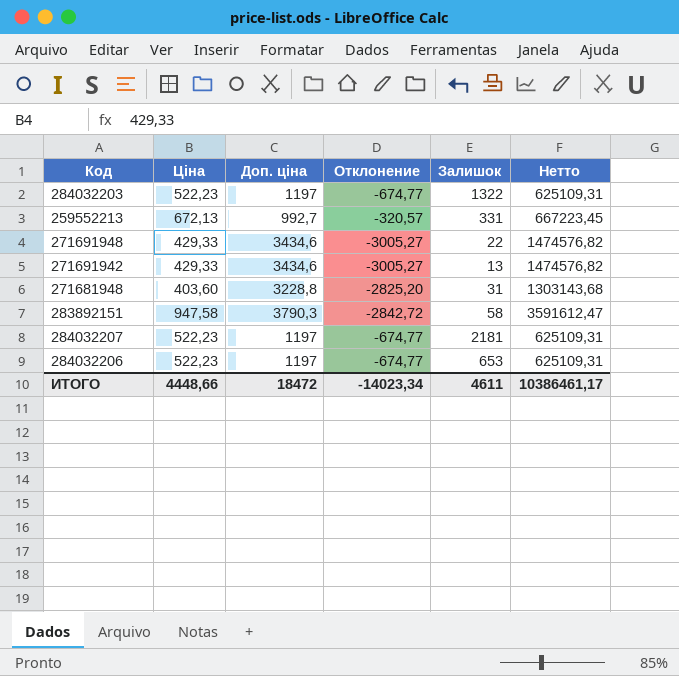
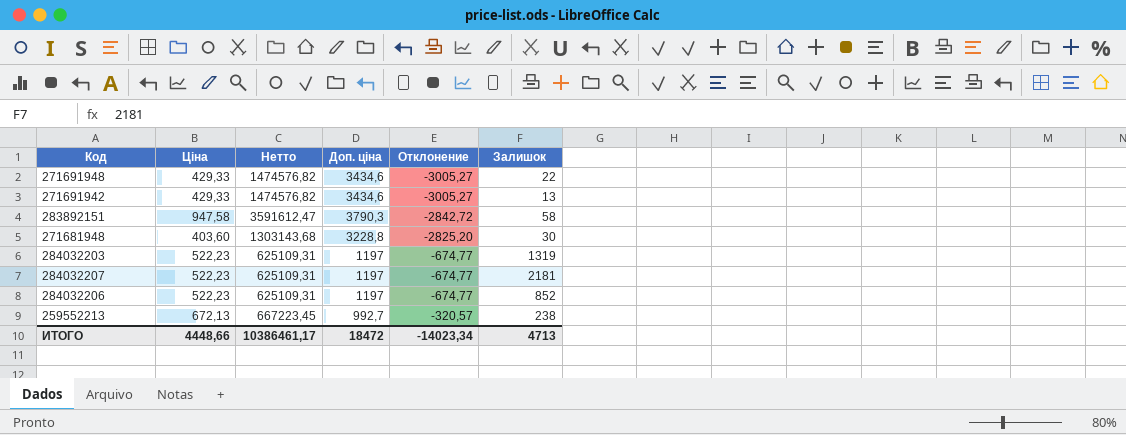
row order: none -> Отклонение ascending
column Нетто | position: 6 -> 3
271681948 | Залишок: 31 -> 30
284032203 | Залишок: 1322 -> 1319
284032206 | Залишок: 653 -> 852
259552213 | Залишок: 331 -> 238
ИТОГО | Залишок: 4611 -> 4713

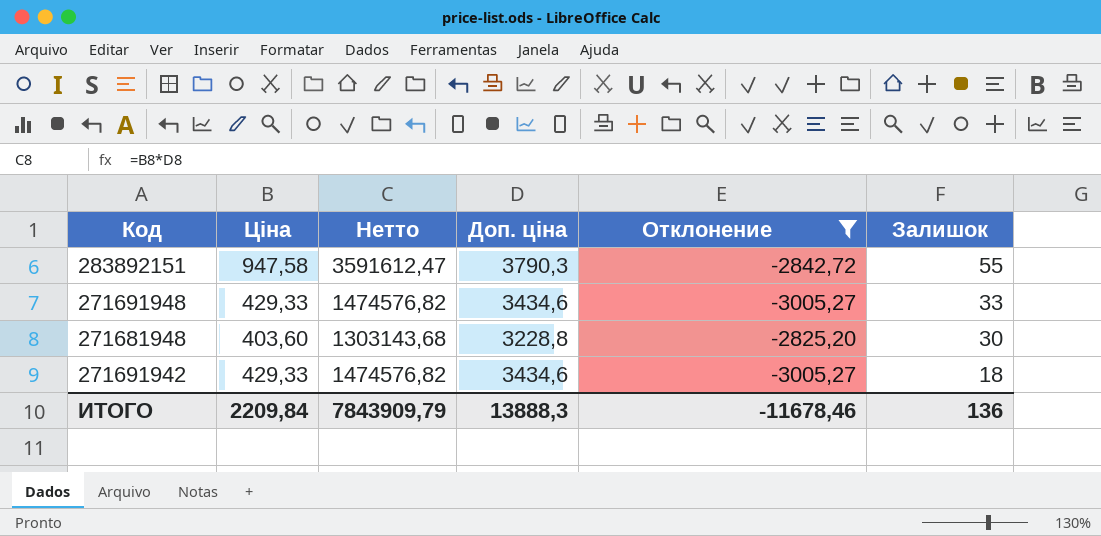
filter: none -> Отклонение <= -2825,20
row order: Отклонение ascending -> Залишок descending
283892151 | Залишок: 58 -> 55
271691948 | Залишок: 22 -> 33
271691942 | Залишок: 13 -> 18
ИТОГО | Ціна: 4448,66 -> 2209,84
ИТОГО | Нетто: 10386461,17 -> 7843909,79
ИТОГО | Доп. ціна: 18472 -> 13888,3
ИТОГО | Отклонение: -14023,34 -> -11678,46
ИТОГО | Залишок: 4713 -> 136

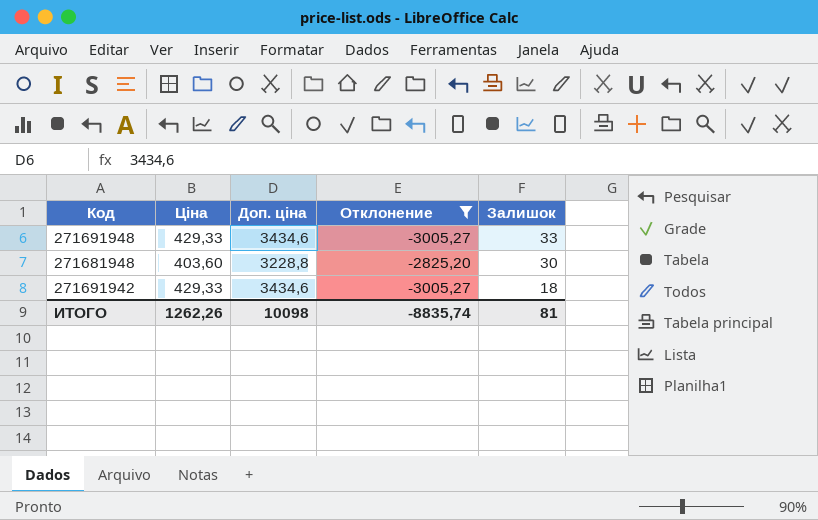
column Нетто | formula: [Ціна] * [Доп. ціна] -> none
row 283892151: 947,58 | 3591612,47 | 3790,3 | -2842,72 | 55 -> none
ИТОГО | Ціна: 2209,84 -> 1262,26
ИТОГО | Доп. ціна: 13888,3 -> 10098
ИТОГО | Отклонение: -11678,46 -> -8835,74
ИТОГО | Залишок: 136 -> 81

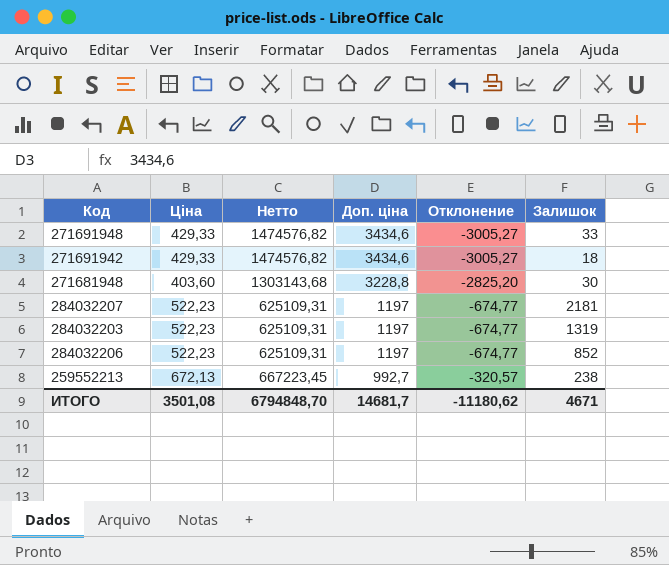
filter: Отклонение <= -2825,20 -> none
row order: Залишок descending -> Доп. ціна descending
column Нетто | formula: none -> [Ціна] * [Доп. ціна]
ИТОГО | Ціна: 1262,26 -> 3501,08
ИТОГО | Доп. ціна: 10098 -> 14681,7
ИТОГО | Отклонение: -8835,74 -> -11180,62
ИТОГО | Залишок: 81 -> 4671

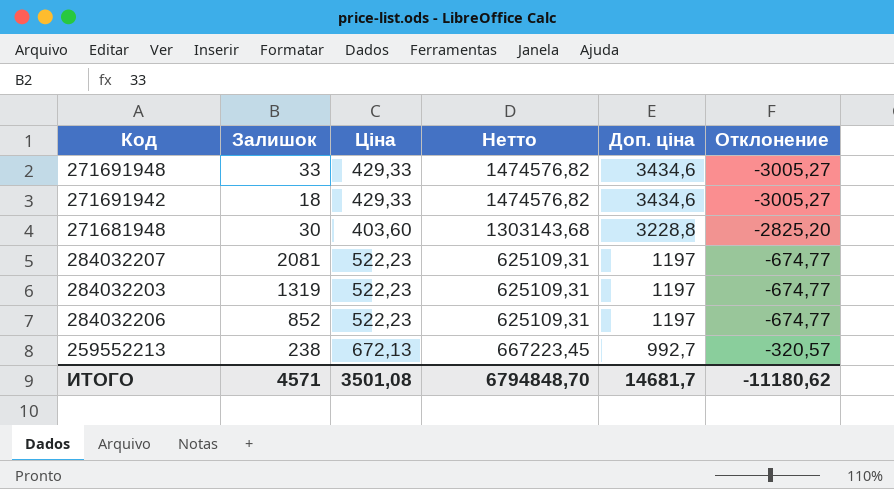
column Залишок | position: 6 -> 2
284032207 | Залишок: 2181 -> 2081
ИТОГО | Залишок: 4671 -> 4571

